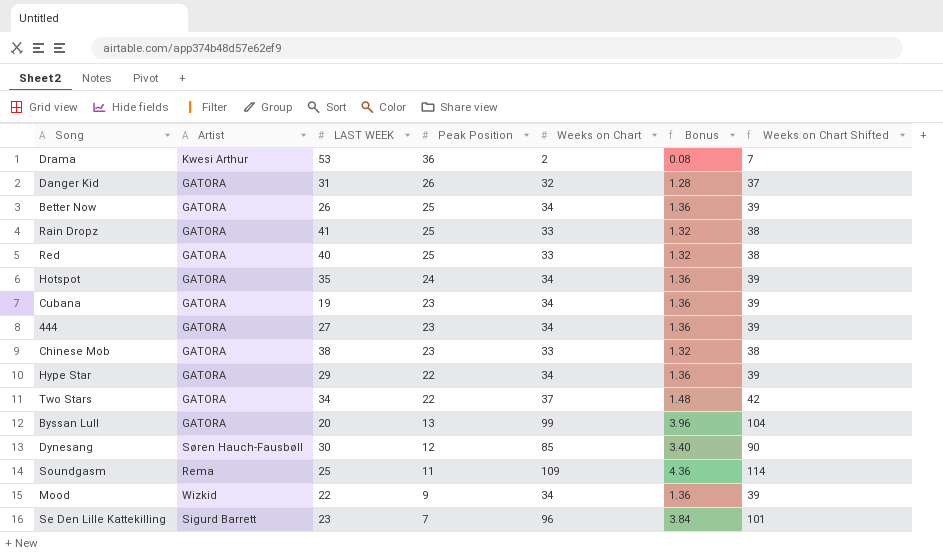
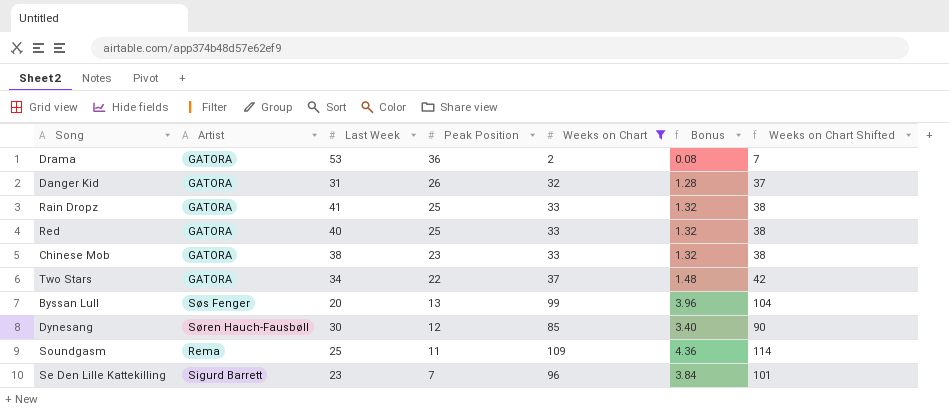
filter: none -> Weeks on Chart != 34
column name: LAST WEEK -> Last Week
Drama | Artist: Kwesi Arthur -> GATORA
Byssan Lull | Artist: GATORA -> Søs Fenger

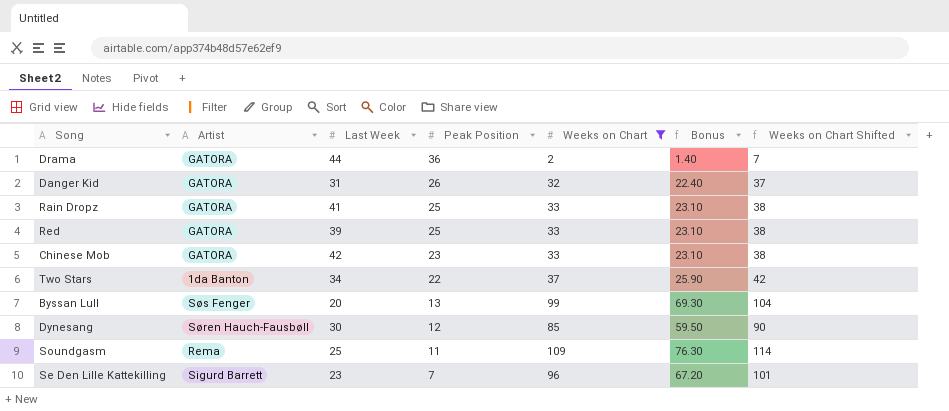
column Bonus | formula: [Weeks on Chart] * 0.04 -> [Weeks on Chart] * 0.7
Drama | Last Week: 53 -> 44
Red | Last Week: 40 -> 39
Chinese Mob | Last Week: 38 -> 42
Two Stars | Artist: GATORA -> 1da Banton

